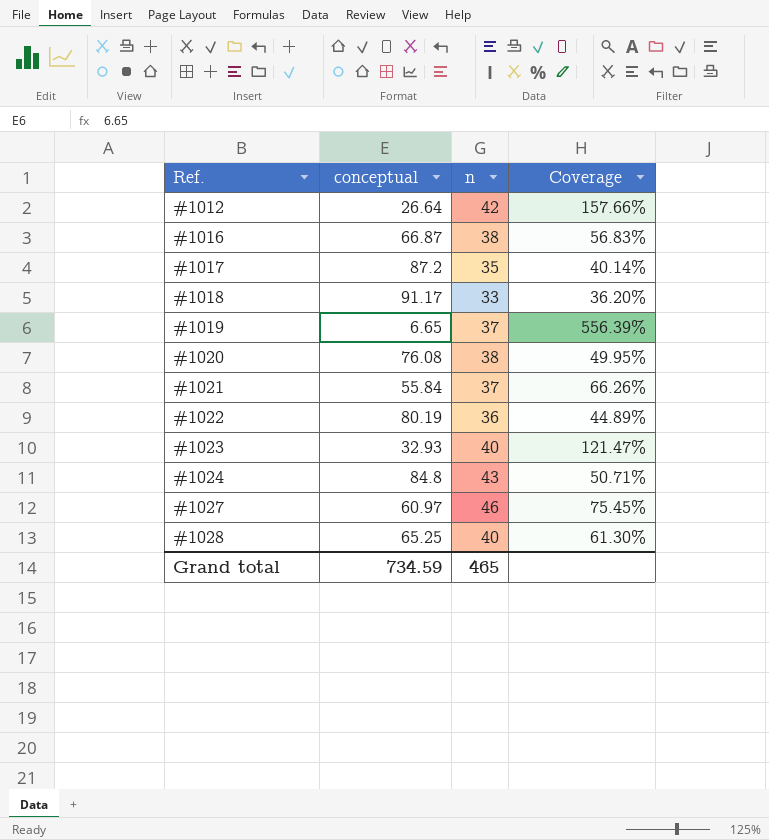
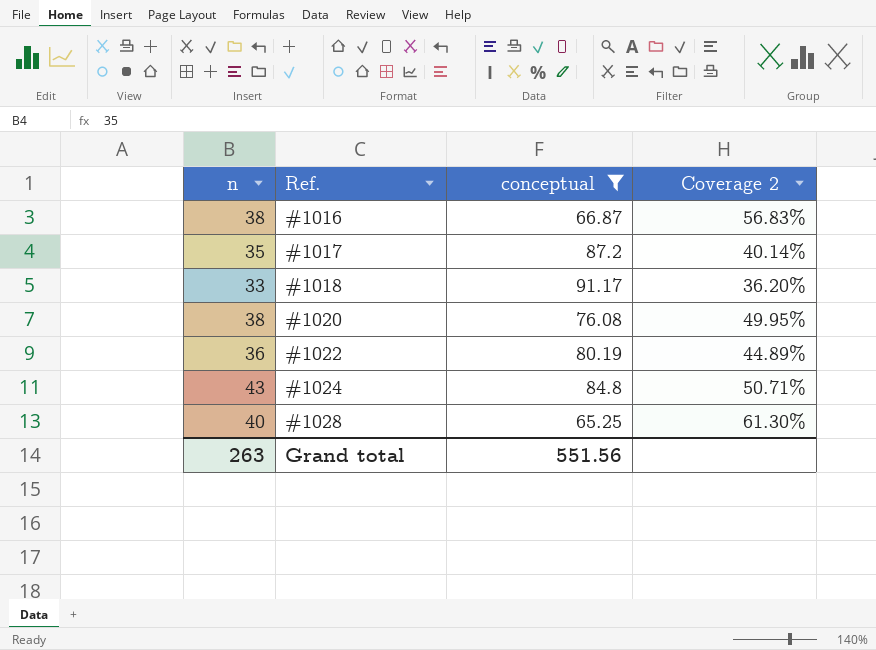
filter: none -> conceptual >= 65.25
column n | position: 3 -> 1
column name: Coverage -> Coverage 2
Grand total | n: 465 -> 263
Grand total | conceptual: 734.59 -> 551.56

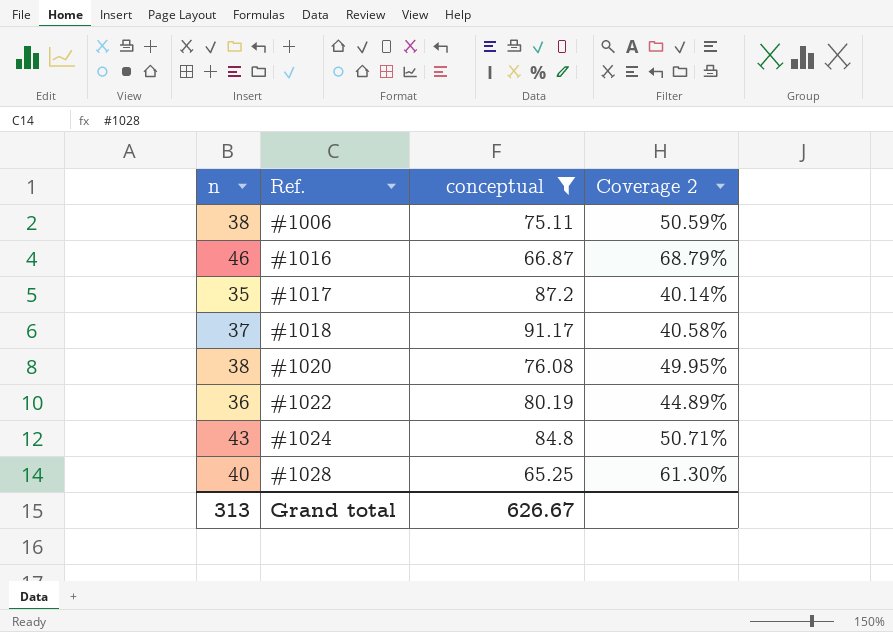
row #1006: none -> 38 | 75.11 | 50.59%
#1016 | n: 38 -> 46
#1016 | Coverage 2: 56.83% -> 68.79%
#1018 | n: 33 -> 37
#1018 | Coverage 2: 36.20% -> 40.58%
Grand total | n: 263 -> 313
Grand total | conceptual: 551.56 -> 626.67

